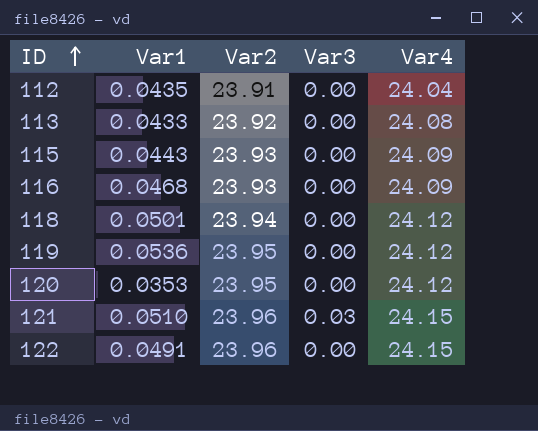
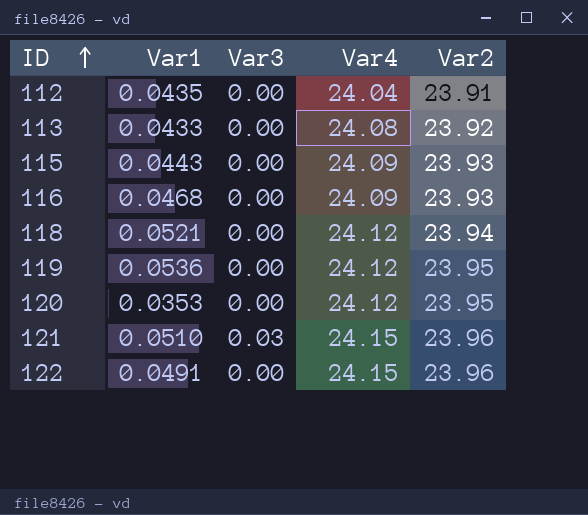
column Var2 | position: 3 -> 5
118 | Var1: 0.0501 -> 0.0521

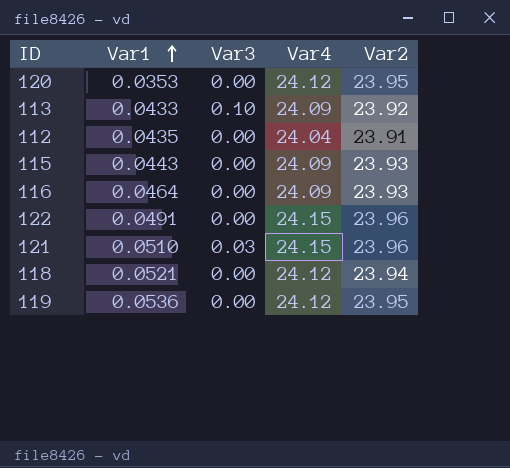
row order: ID ascending -> Var1 ascending
113 | Var3: 0.00 -> 0.10
113 | Var4: 24.08 -> 24.09
116 | Var1: 0.0468 -> 0.0464

